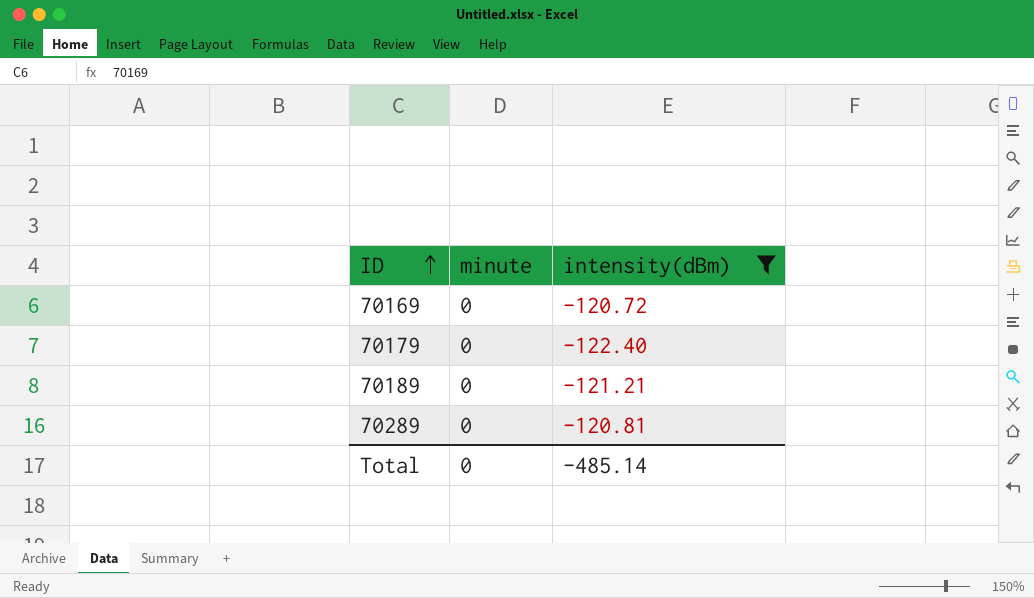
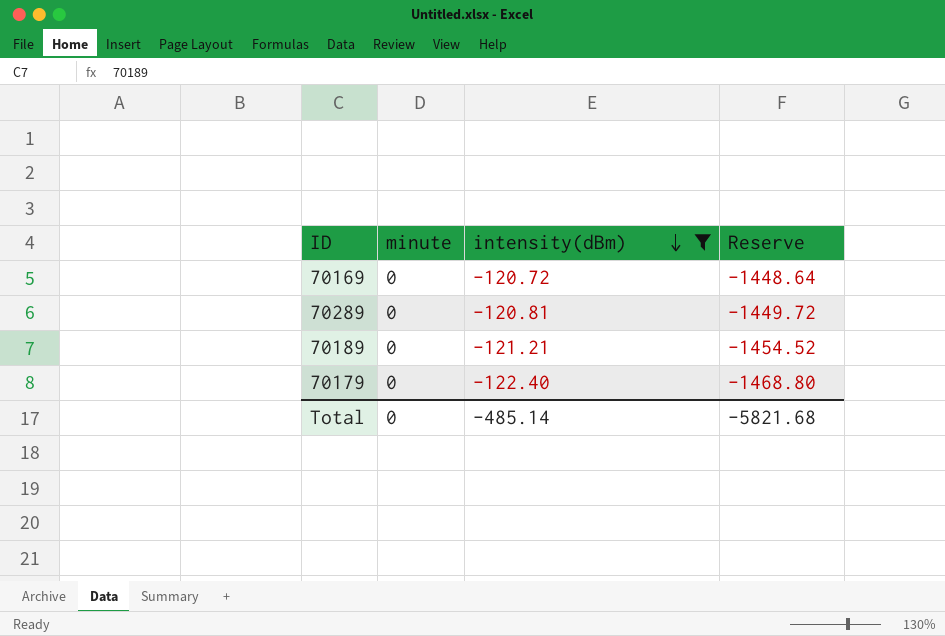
row order: ID ascending -> intensity(dBm) descending
column Reserve | formula: none -> [intensity(dBm)] * 12

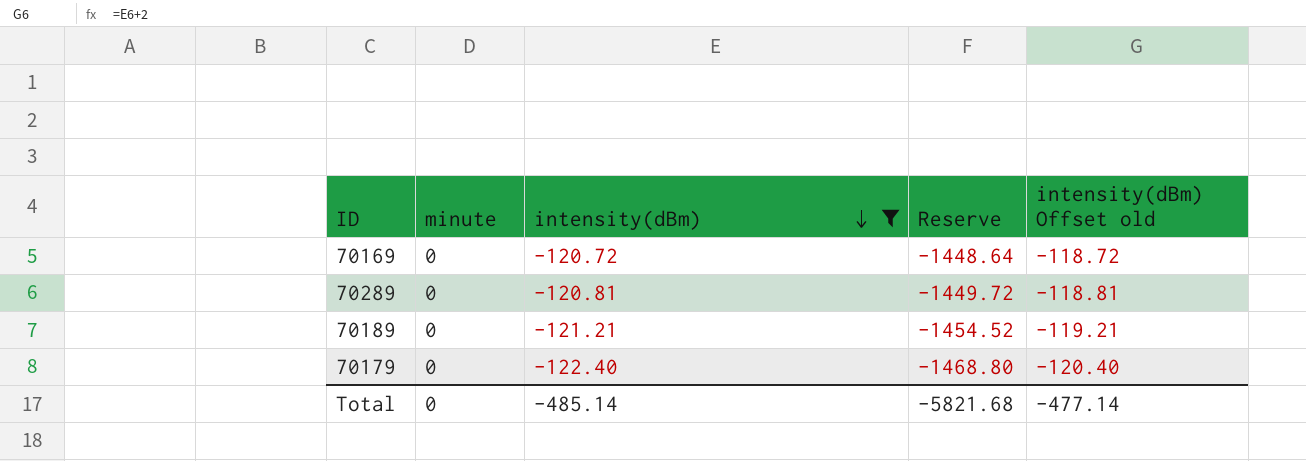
column intensity(dBm) Offset old | formula: none -> [intensity(dBm)] + 2

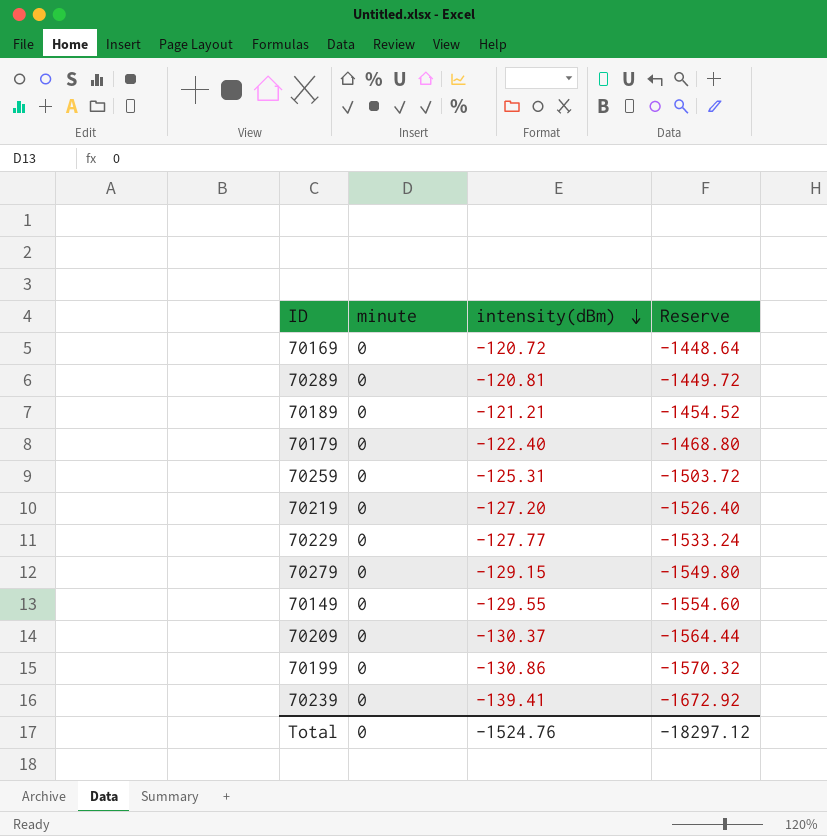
filter: intensity(dBm) >= -122.40 -> none
column intensity(dBm) Offset old | formula: [intensity(dBm)] + 2 -> none
Total | intensity(dBm): -485.14 -> -1524.76
Total | Reserve: -5821.68 -> -18297.12

